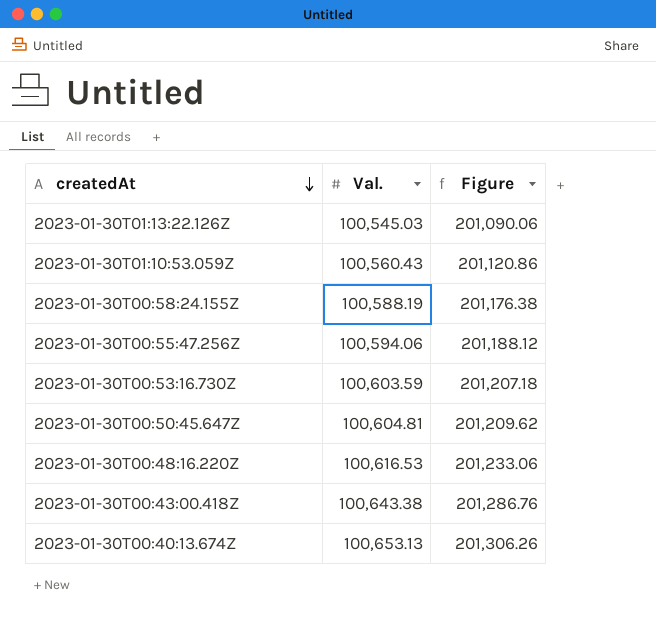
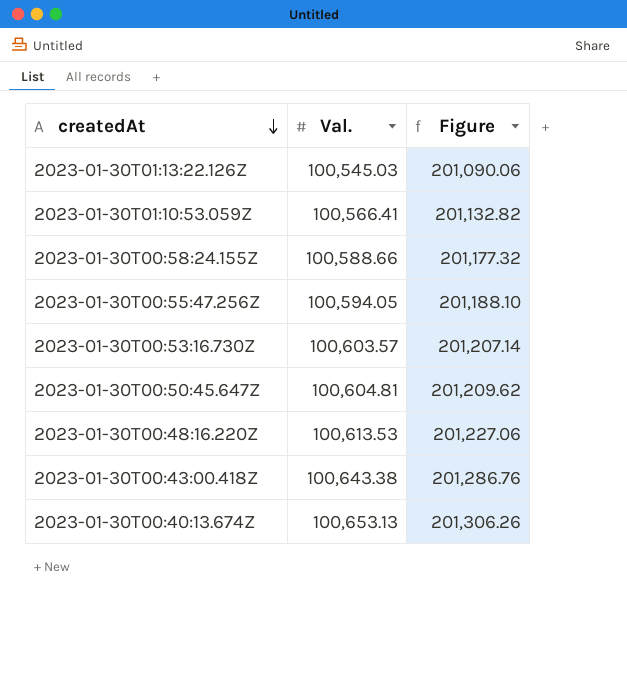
2023-01-30T01:10:53.059Z | Val.: 100,560.43 -> 100,566.41
2023-01-30T01:10:53.059Z | Figure: 201,120.86 -> 201,132.82
2023-01-30T00:58:24.155Z | Val.: 100,588.19 -> 100,588.66
2023-01-30T00:58:24.155Z | Figure: 201,176.38 -> 201,177.32
2023-01-30T00:55:47.256Z | Val.: 100,594.06 -> 100,594.05
2023-01-30T00:55:47.256Z | Figure: 201,188.12 -> 201,188.10
2023-01-30T00:53:16.730Z | Val.: 100,603.59 -> 100,603.57
2023-01-30T00:53:16.730Z | Figure: 201,207.18 -> 201,207.14
2023-01-30T00:48:16.220Z | Val.: 100,616.53 -> 100,613.53
2023-01-30T00:48:16.220Z | Figure: 201,233.06 -> 201,227.06

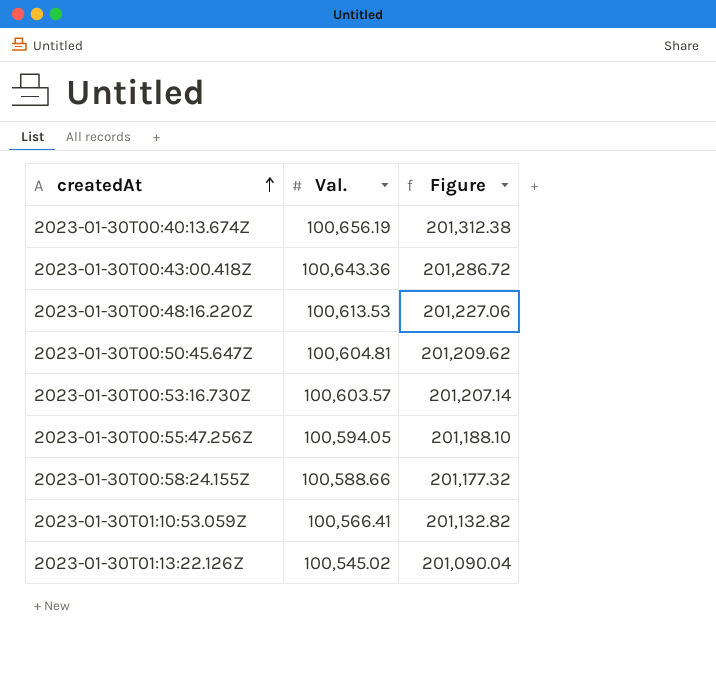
row order: createdAt descending -> createdAt ascending
2023-01-30T00:40:13.674Z | Val.: 100,653.13 -> 100,656.19
2023-01-30T00:40:13.674Z | Figure: 201,306.26 -> 201,312.38
2023-01-30T00:43:00.418Z | Val.: 100,643.38 -> 100,643.36
2023-01-30T00:43:00.418Z | Figure: 201,286.76 -> 201,286.72
2023-01-30T01:13:22.126Z | Val.: 100,545.03 -> 100,545.02
2023-01-30T01:13:22.126Z | Figure: 201,090.06 -> 201,090.04

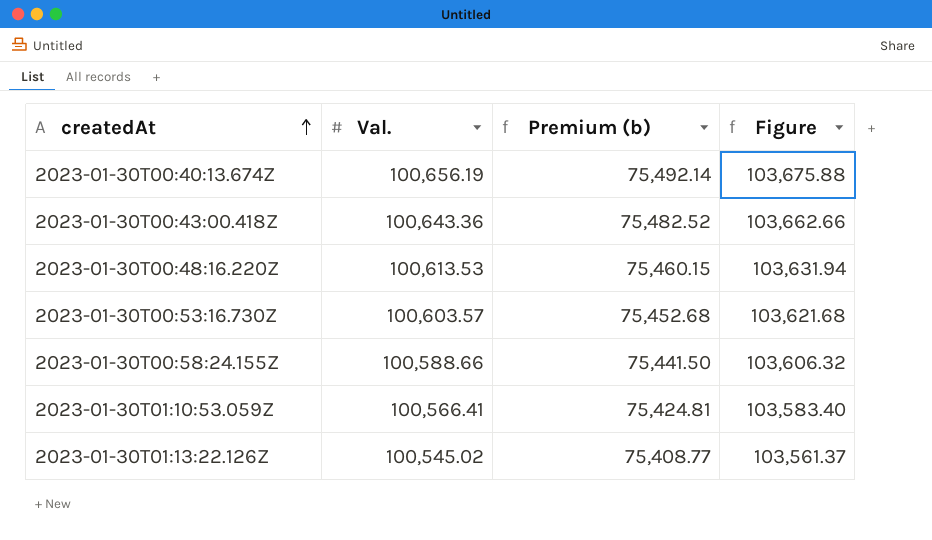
column Premium (b) | formula: none -> [Val.] * 0.75
column Figure | formula: [Val.] * 2 -> [Val.] * 1.03
row 2023-01-30T00:50:45.647Z: 100,604.81 | 201,209.62 -> none
row 2023-01-30T00:55:47.256Z: 100,594.05 | 201,188.10 -> none

